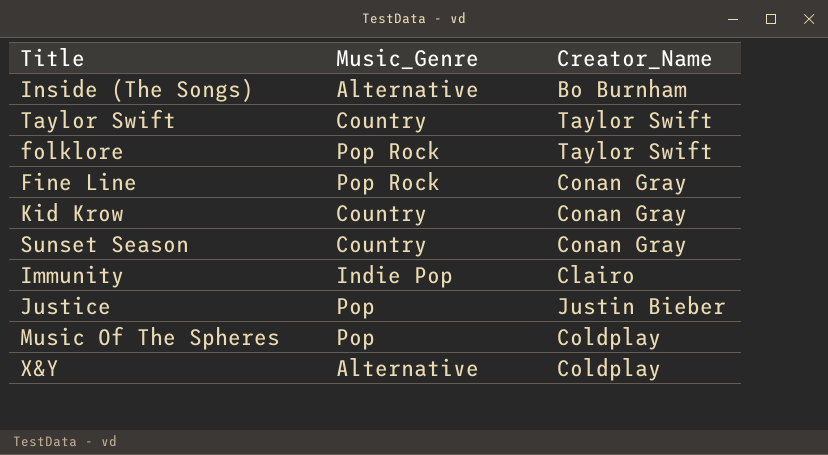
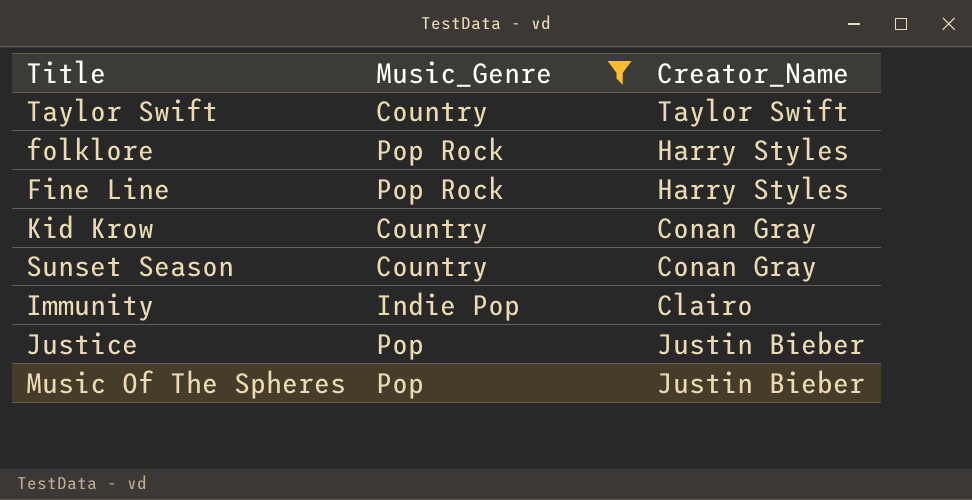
filter: none -> Music_Genre != Alternative
folklore | Creator_Name: Taylor Swift -> Harry Styles
Fine Line | Creator_Name: Conan Gray -> Harry Styles
Music Of The Spheres | Creator_Name: Coldplay -> Justin Bieber

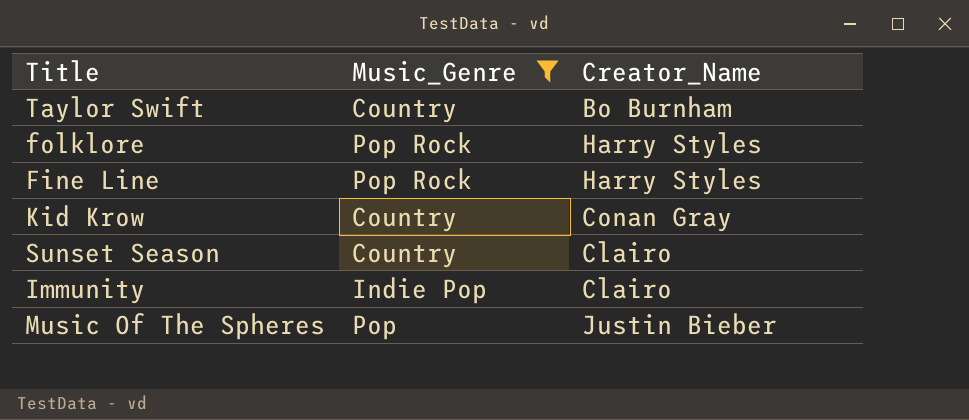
row Justice: Pop | Justin Bieber -> none
Taylor Swift | Creator_Name: Taylor Swift -> Bo Burnham
Sunset Season | Creator_Name: Conan Gray -> Clairo

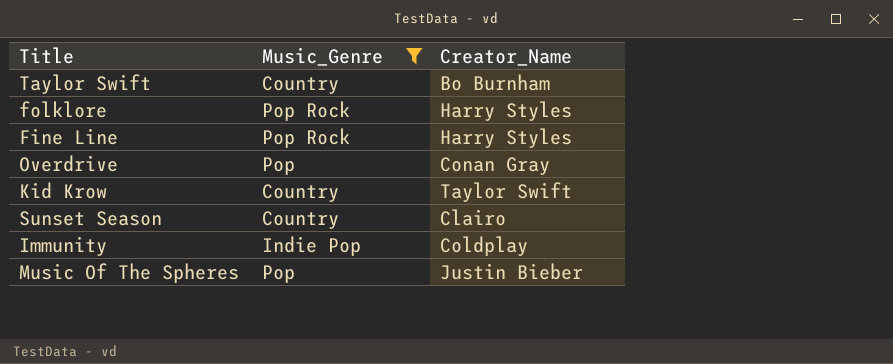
row Overdrive: none -> Pop | Conan Gray
Kid Krow | Creator_Name: Conan Gray -> Taylor Swift
Immunity | Creator_Name: Clairo -> Coldplay

